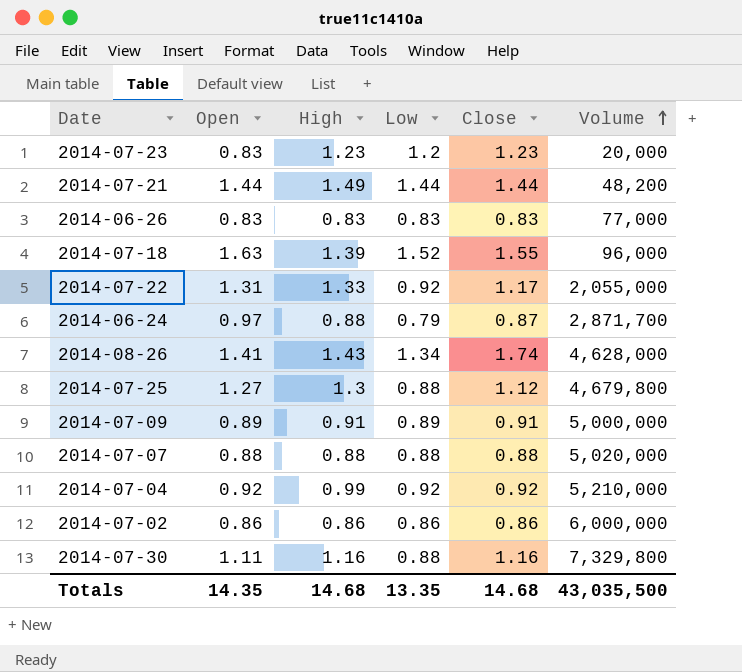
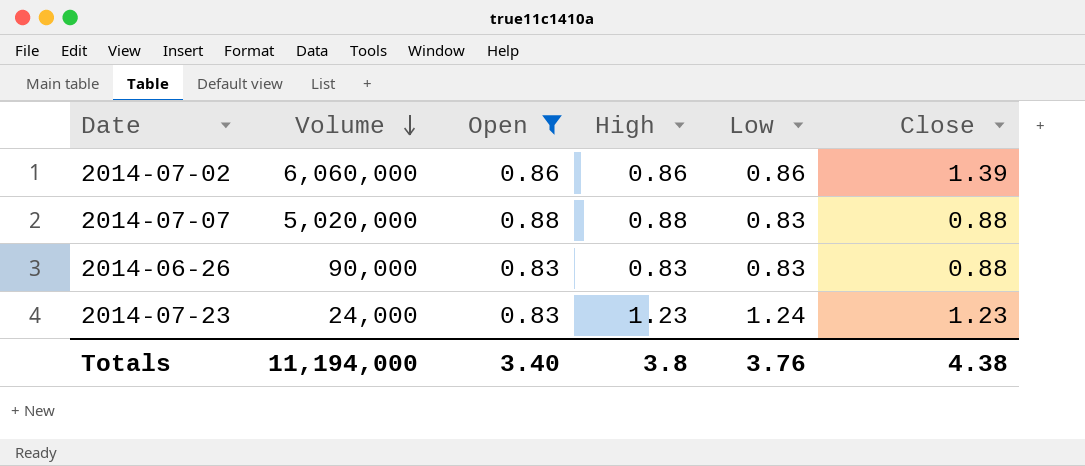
filter: none -> Open <= 0.88
row order: Volume ascending -> Volume descending
column Volume | position: 6 -> 2
2014-07-02 | Volume: 6,000,000 -> 6,060,000
2014-07-02 | Close: 0.86 -> 1.39
2014-07-07 | Low: 0.88 -> 0.83
2014-06-26 | Volume: 77,000 -> 90,000
2014-06-26 | Close: 0.83 -> 0.88
2014-07-23 | Volume: 20,000 -> 24,000
2014-07-23 | Low: 1.2 -> 1.24
Totals | Volume: 43,035,500 -> 11,194,000
Totals | Open: 14.35 -> 3.40
Totals | High: 14.68 -> 3.8
Totals | Low: 13.35 -> 3.76
Totals | Close: 14.68 -> 4.38

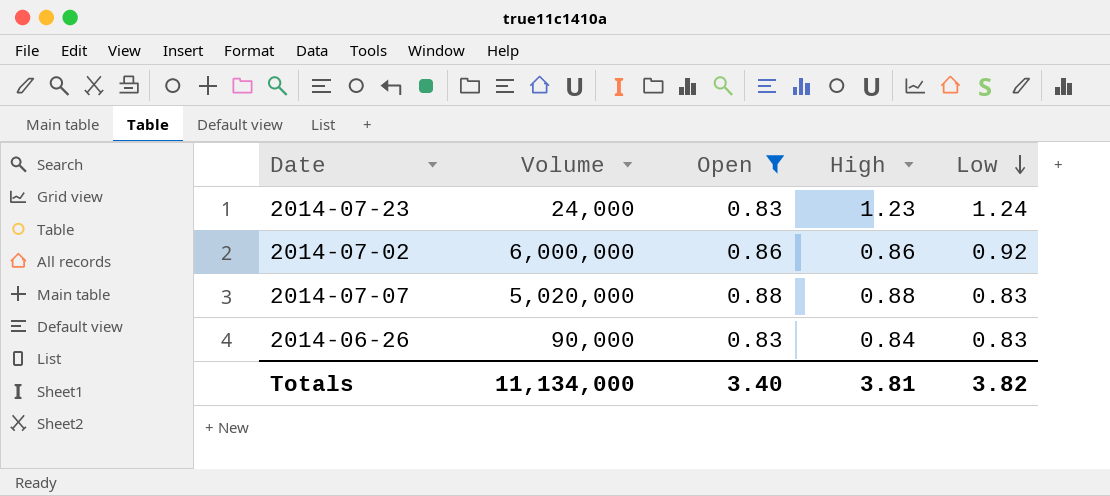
row order: Volume descending -> Low descending
column Close | position: 6 -> none
2014-07-02 | Volume: 6,060,000 -> 6,000,000
2014-07-02 | Low: 0.86 -> 0.92
2014-06-26 | High: 0.83 -> 0.84
Totals | Volume: 11,194,000 -> 11,134,000
Totals | High: 3.8 -> 3.81
Totals | Low: 3.76 -> 3.82

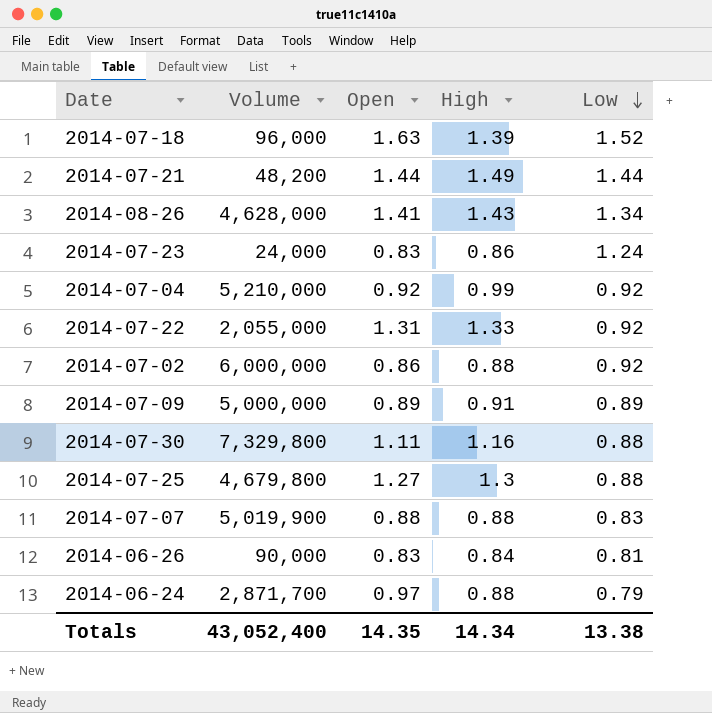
filter: Open <= 0.88 -> none
2014-07-23 | High: 1.23 -> 0.86
2014-07-02 | High: 0.86 -> 0.88
2014-07-07 | Volume: 5,020,000 -> 5,019,900
2014-06-26 | Low: 0.83 -> 0.81
Totals | Volume: 11,134,000 -> 43,052,400
Totals | Open: 3.40 -> 14.35
Totals | High: 3.81 -> 14.34
Totals | Low: 3.82 -> 13.38

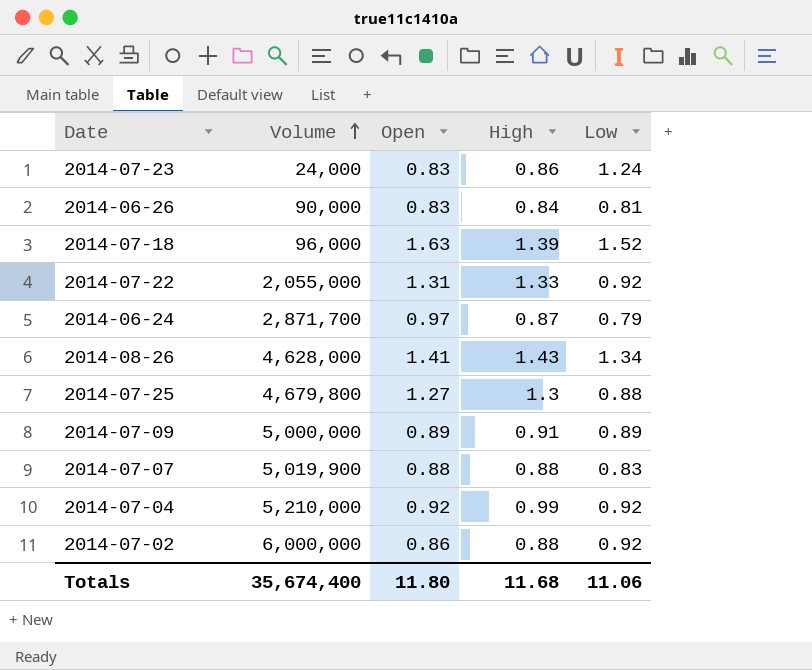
row order: Low descending -> Volume ascending
row 2014-07-21: 48,200 | 1.44 | 1.49 | 1.44 -> none
row 2014-07-30: 7,329,800 | 1.11 | 1.16 | 0.88 -> none
2014-06-24 | High: 0.88 -> 0.87
Totals | Volume: 43,052,400 -> 35,674,400
Totals | Open: 14.35 -> 11.80
Totals | High: 14.34 -> 11.68
Totals | Low: 13.38 -> 11.06

